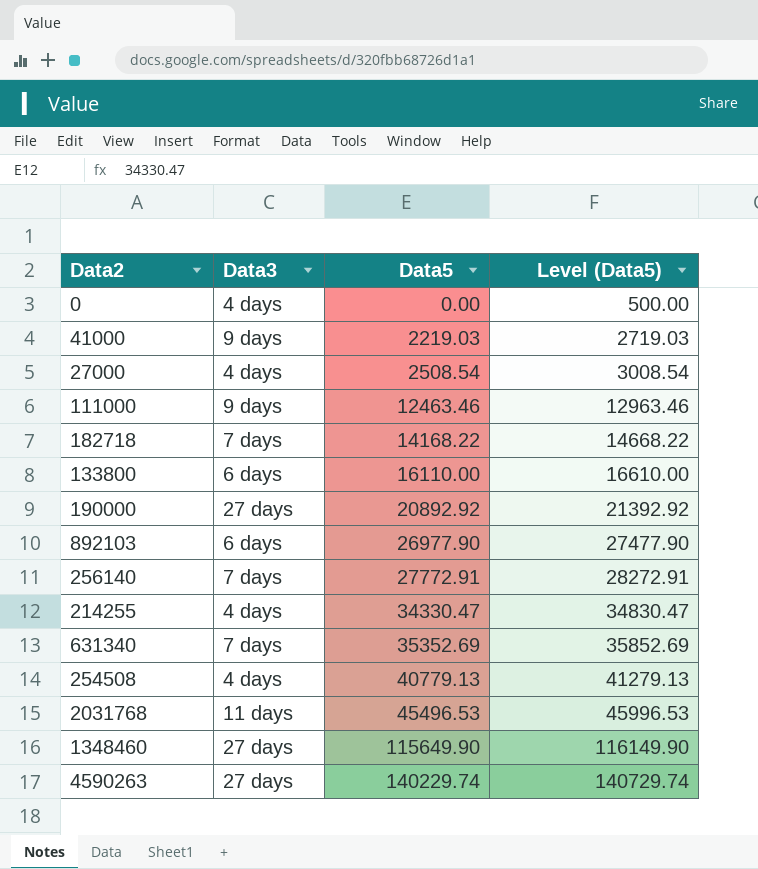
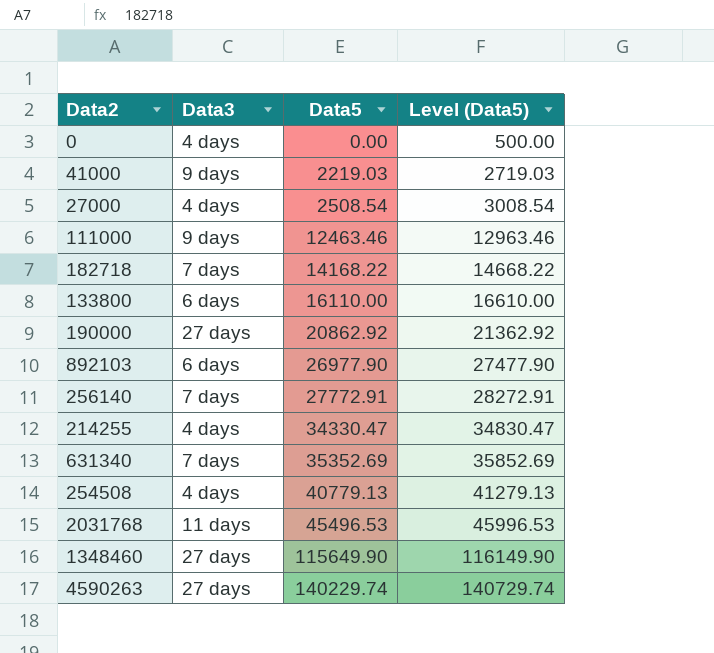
190000 | Data5: 20892.92 -> 20862.92
190000 | Level (Data5): 21392.92 -> 21362.92

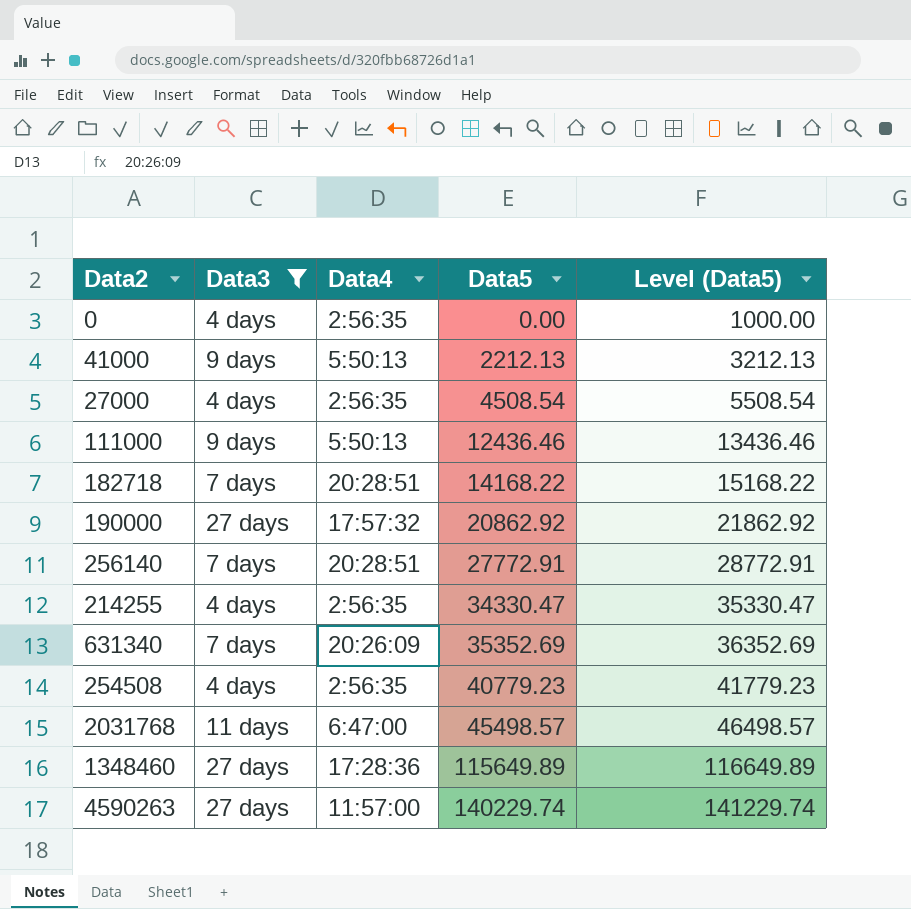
filter: none -> Data3 != 6 days
column Data4 | position: none -> 3
column Level (Data5) | formula: [Data5] + 500 -> [Data5] + 1000
41000 | Data5: 2219.03 -> 2212.13
27000 | Data5: 2508.54 -> 4508.54
111000 | Data5: 12463.46 -> 12436.46
254508 | Data5: 40779.13 -> 40779.23
2031768 | Data5: 45496.53 -> 45498.57
1348460 | Data5: 115649.90 -> 115649.89

